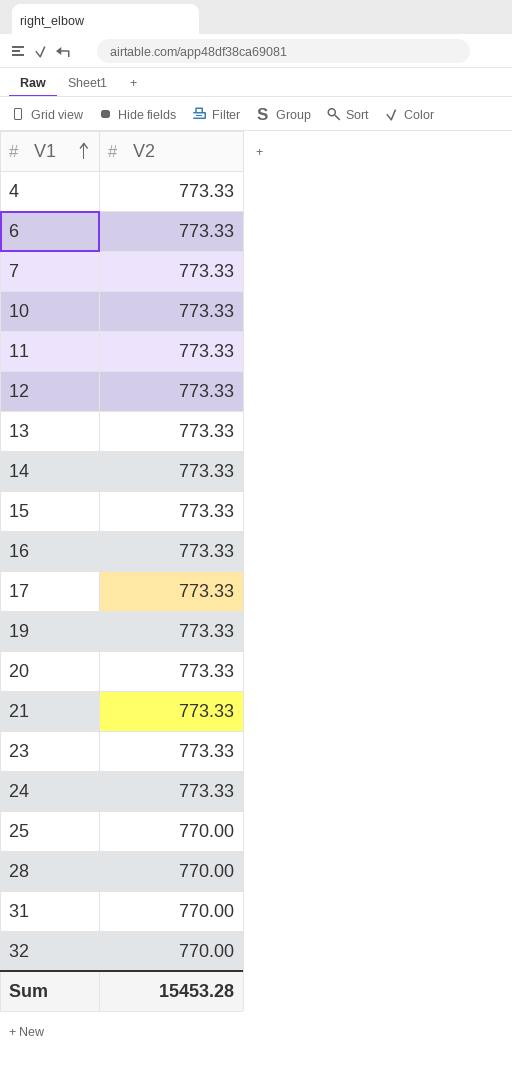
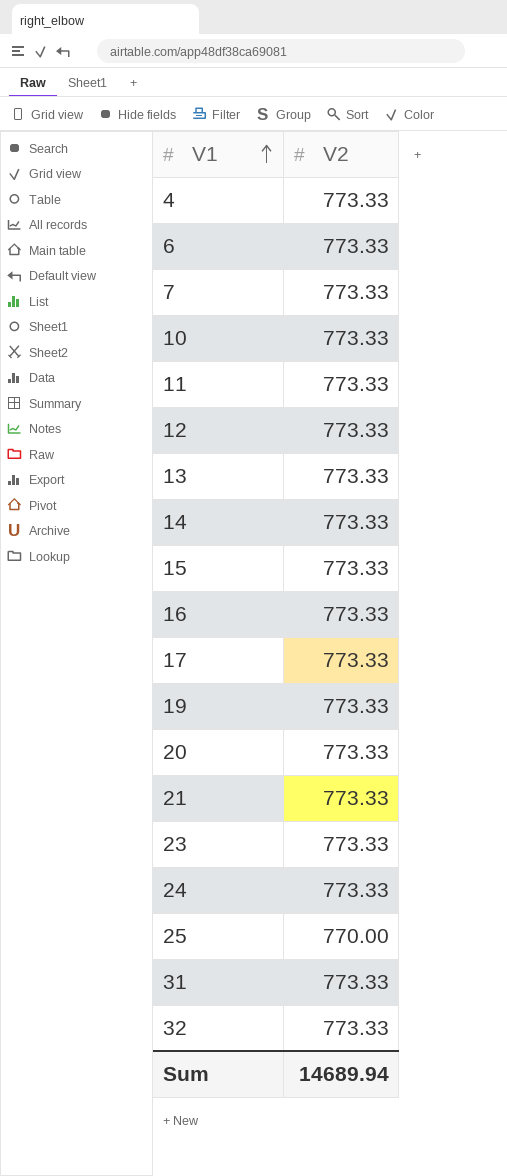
row 28: 770.00 -> none
31 | V2: 770.00 -> 773.33
32 | V2: 770.00 -> 773.33
Sum | V2: 15453.28 -> 14689.94

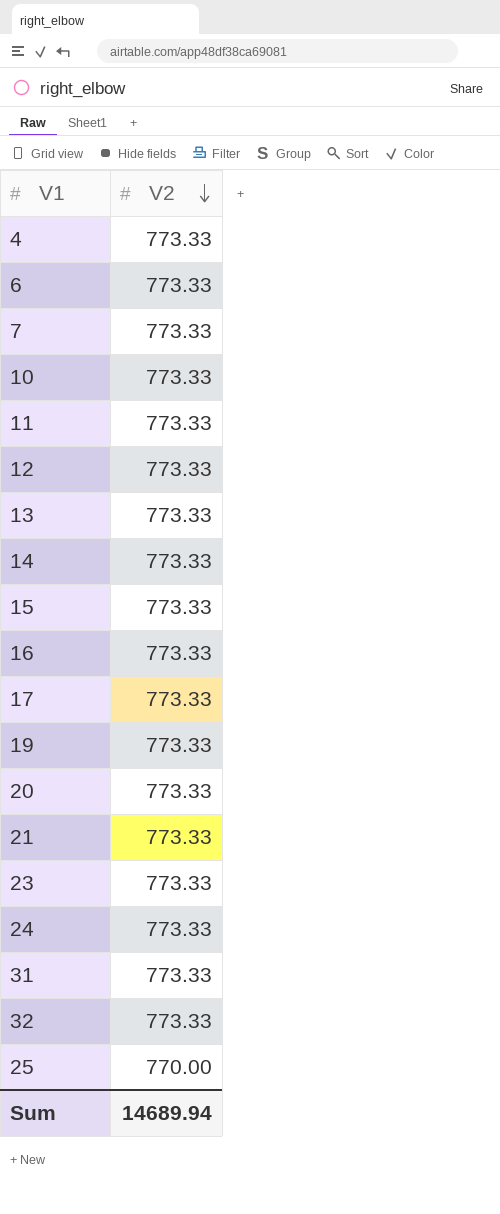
row order: V1 ascending -> V2 descending

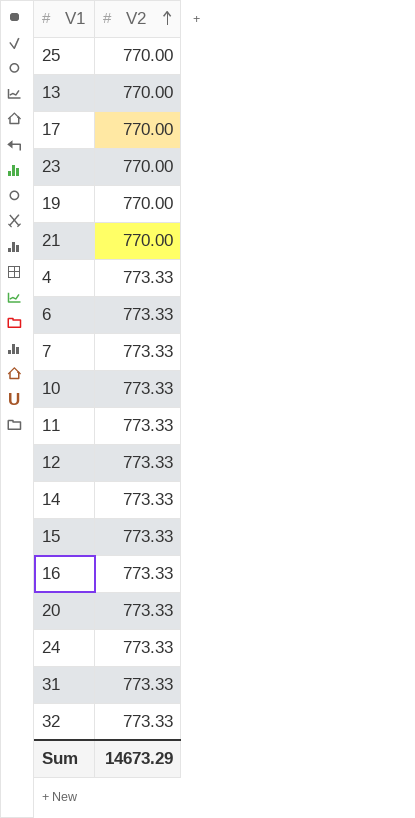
row order: V2 descending -> V2 ascending
13 | V2: 773.33 -> 770.00
17 | V2: 773.33 -> 770.00
23 | V2: 773.33 -> 770.00
19 | V2: 773.33 -> 770.00
21 | V2: 773.33 -> 770.00
Sum | V2: 14689.94 -> 14673.29

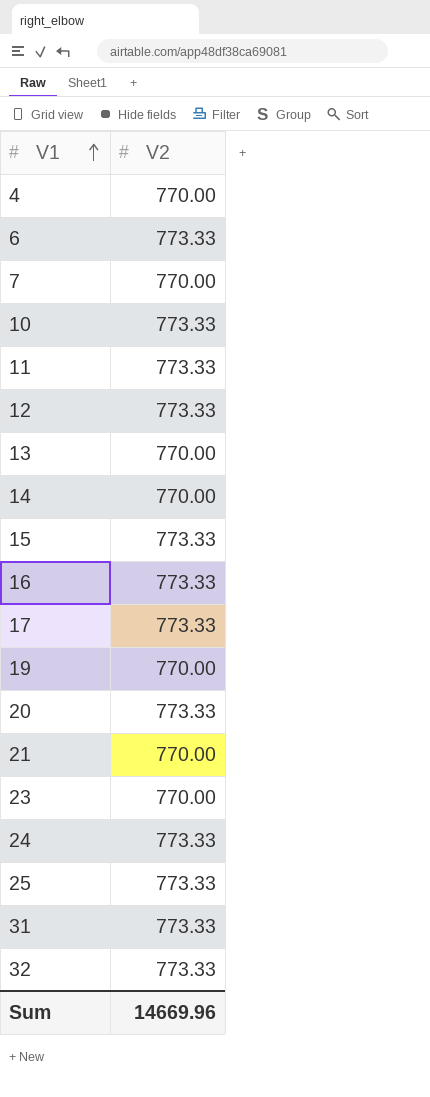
row order: V2 ascending -> V1 ascending
4 | V2: 773.33 -> 770.00
7 | V2: 773.33 -> 770.00
14 | V2: 773.33 -> 770.00
17 | V2: 770.00 -> 773.33
25 | V2: 770.00 -> 773.33
Sum | V2: 14673.29 -> 14669.96

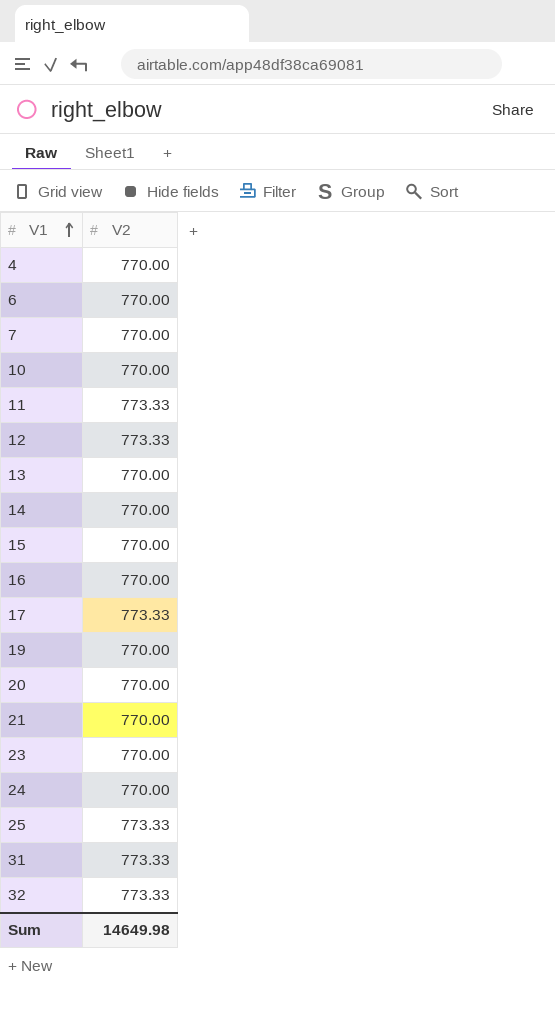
6 | V2: 773.33 -> 770.00
10 | V2: 773.33 -> 770.00
15 | V2: 773.33 -> 770.00
16 | V2: 773.33 -> 770.00
20 | V2: 773.33 -> 770.00
24 | V2: 773.33 -> 770.00
Sum | V2: 14669.96 -> 14649.98

